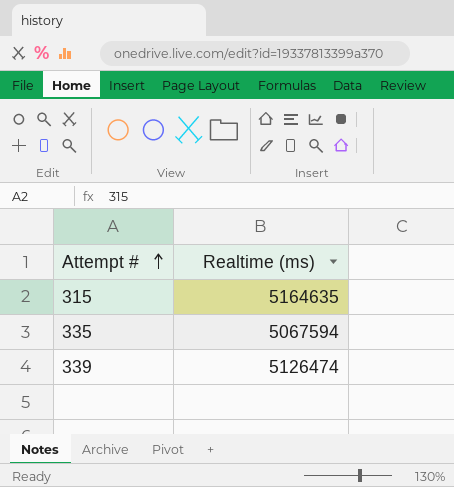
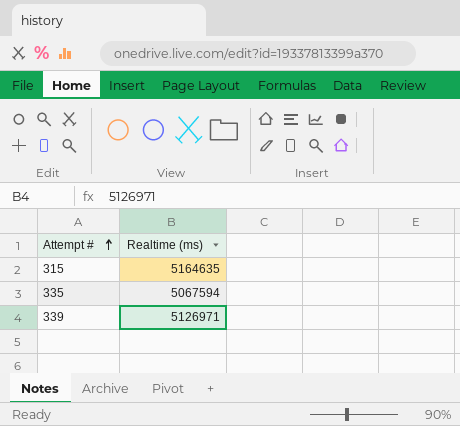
339 | Realtime (ms): 5126474 -> 5126971

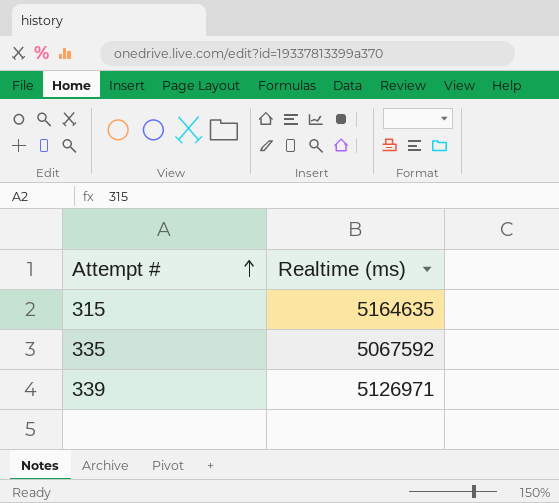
335 | Realtime (ms): 5067594 -> 5067592

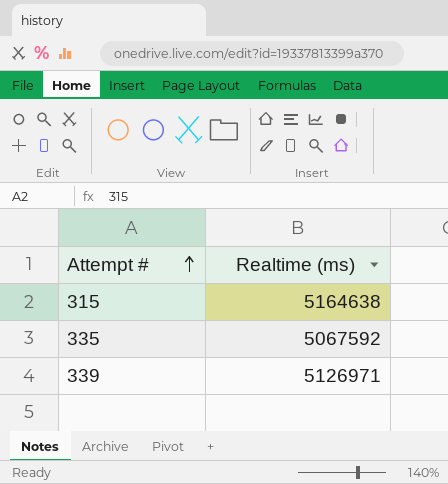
315 | Realtime (ms): 5164635 -> 5164638

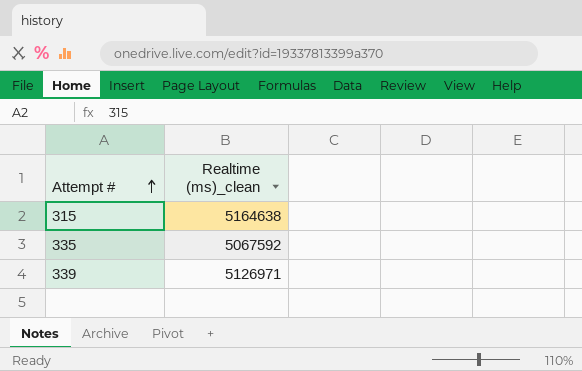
column name: Realtime (ms) -> Realtime (ms)_clean

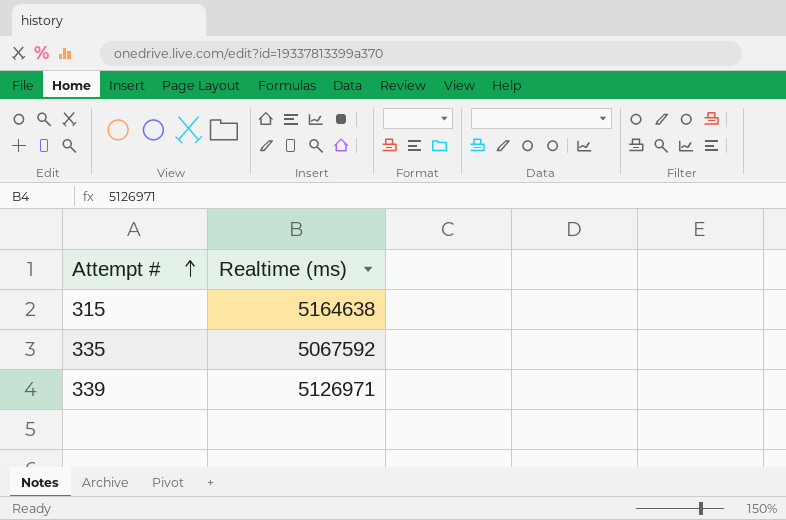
column name: Realtime (ms)_clean -> Realtime (ms)

